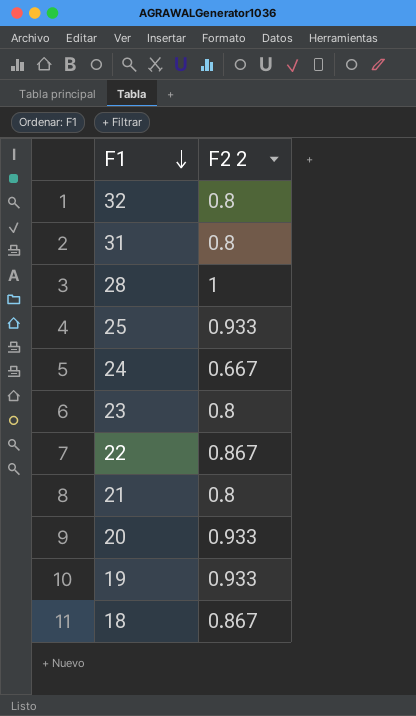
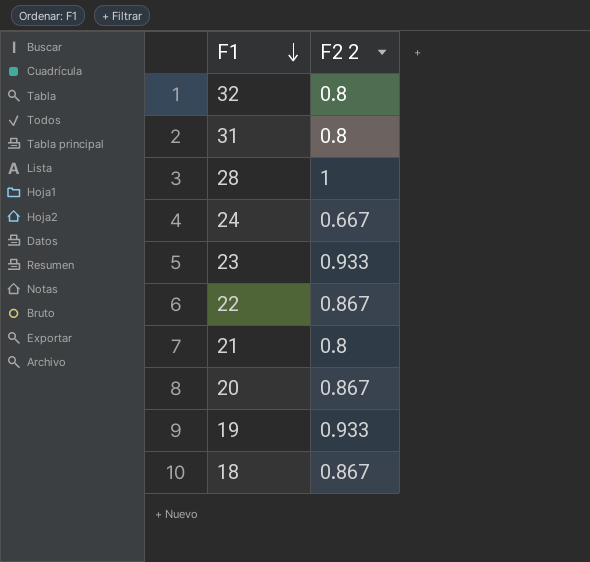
row 25: 0.933 -> none
23 | F2 2: 0.8 -> 0.933
20 | F2 2: 0.933 -> 0.867

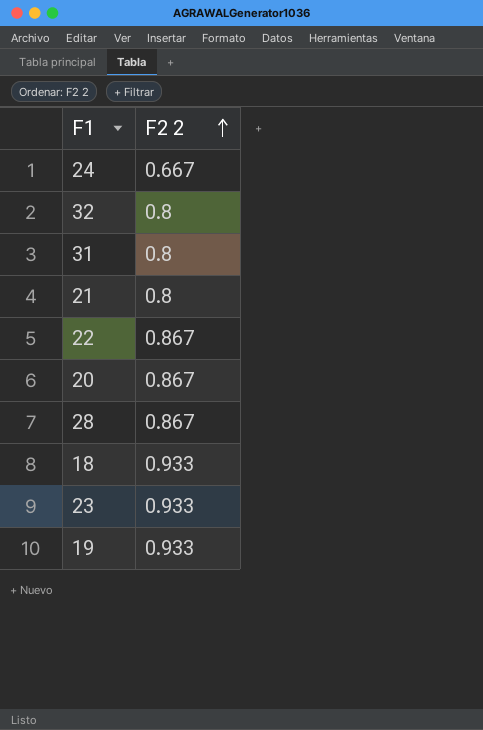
row order: F1 descending -> F2 2 ascending
28 | F2 2: 1 -> 0.867
18 | F2 2: 0.867 -> 0.933

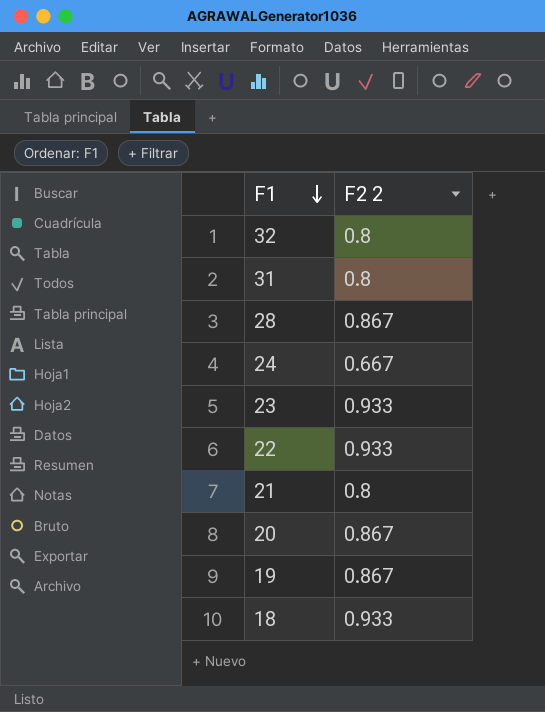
row order: F2 2 ascending -> F1 descending
22 | F2 2: 0.867 -> 0.933
19 | F2 2: 0.933 -> 0.867

